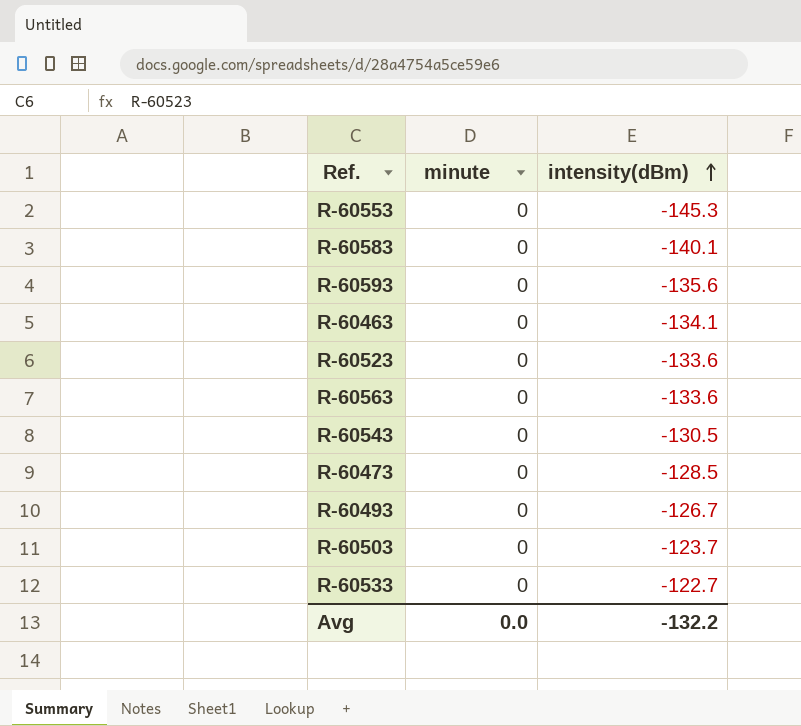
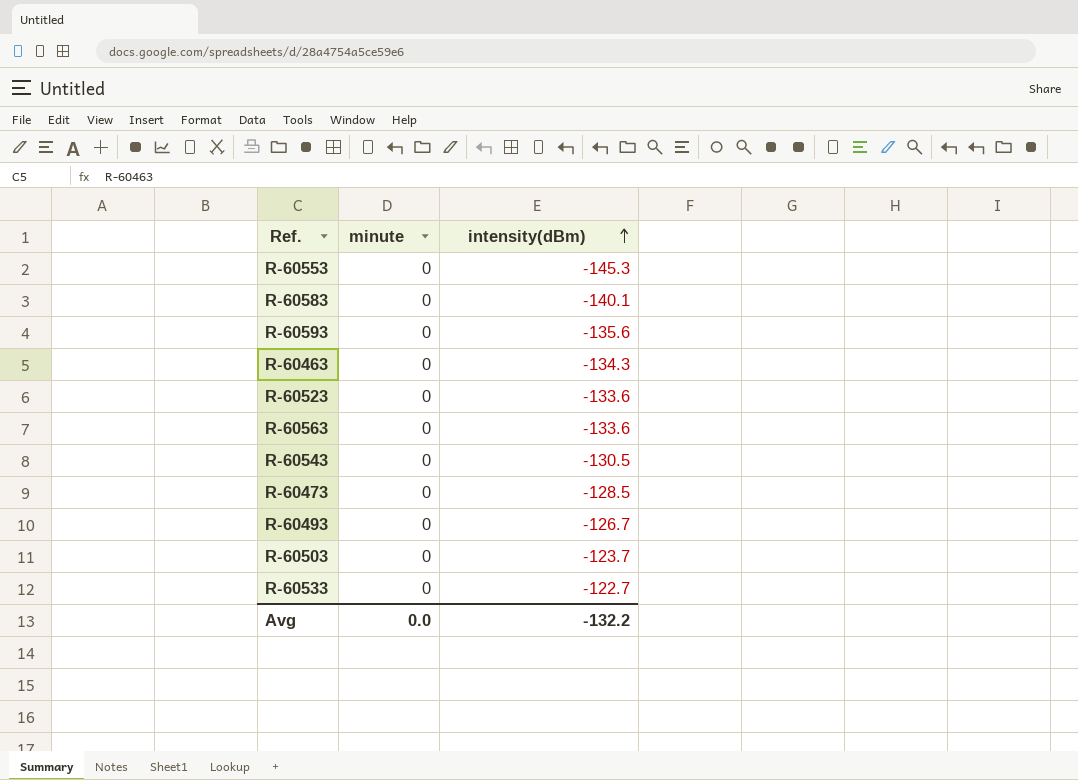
R-60463 | intensity(dBm): -134.1 -> -134.3

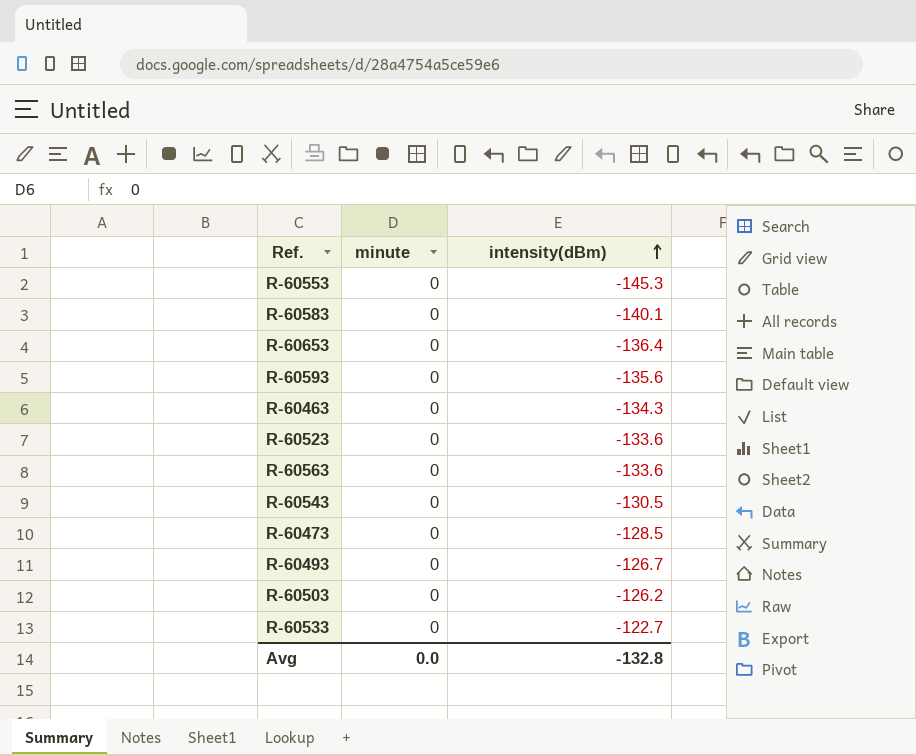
row R-60653: none -> 0 | -136.4
R-60503 | intensity(dBm): -123.7 -> -126.2
Avg | intensity(dBm): -132.2 -> -132.8

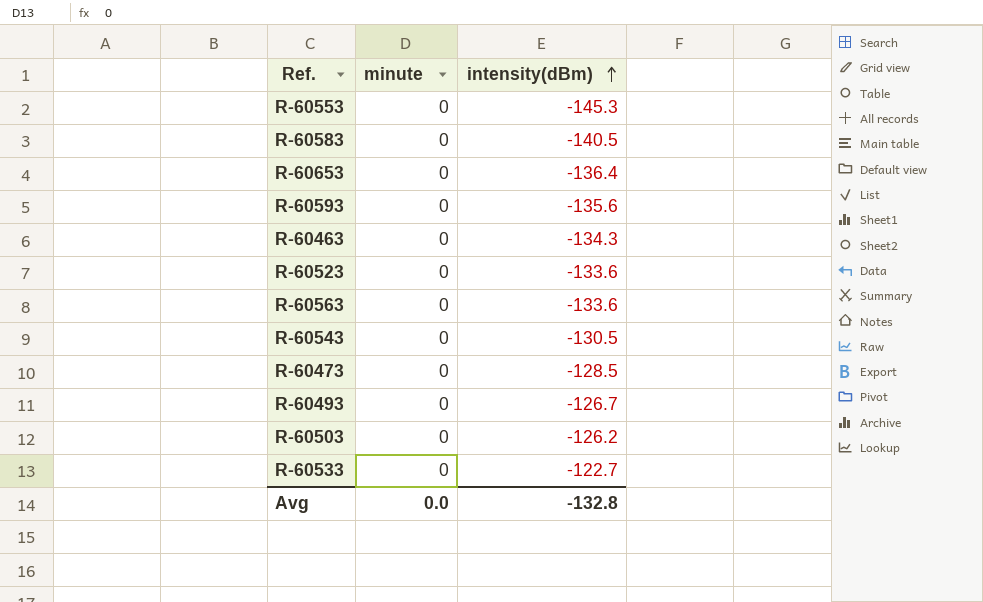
R-60583 | intensity(dBm): -140.1 -> -140.5

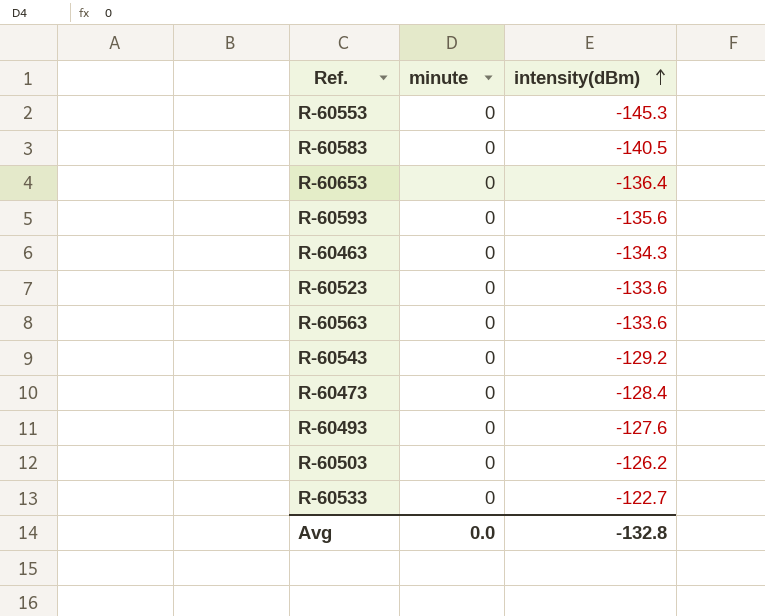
R-60543 | intensity(dBm): -130.5 -> -129.2
R-60473 | intensity(dBm): -128.5 -> -128.4
R-60493 | intensity(dBm): -126.7 -> -127.6

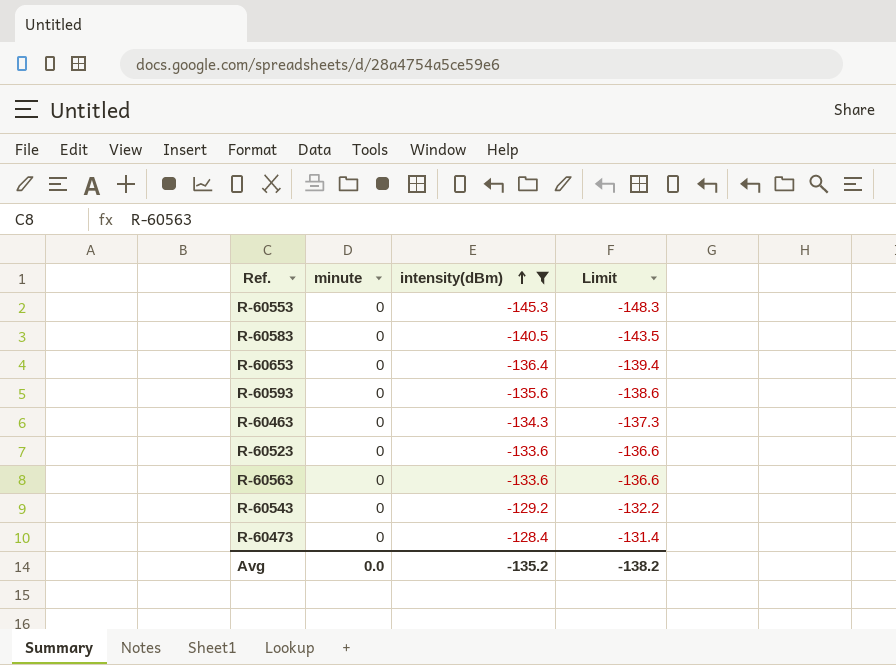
filter: none -> intensity(dBm) <= -128.4
column Limit | formula: none -> [intensity(dBm)] - 3
Avg | intensity(dBm): -132.8 -> -135.2

